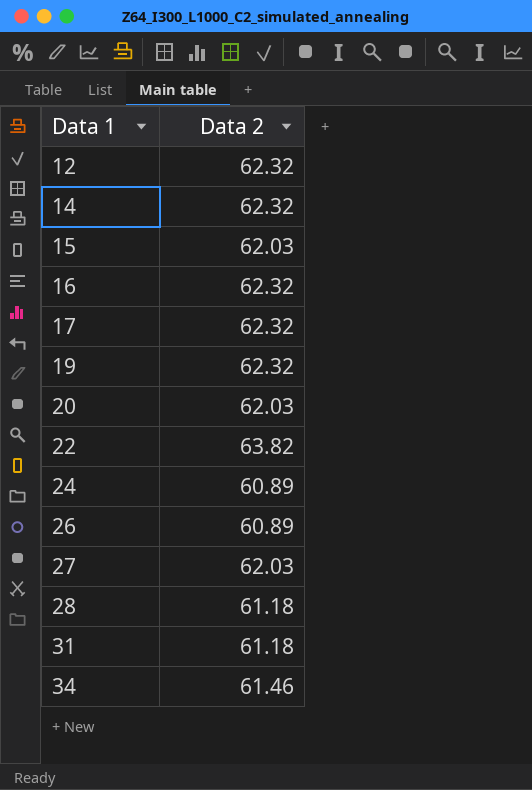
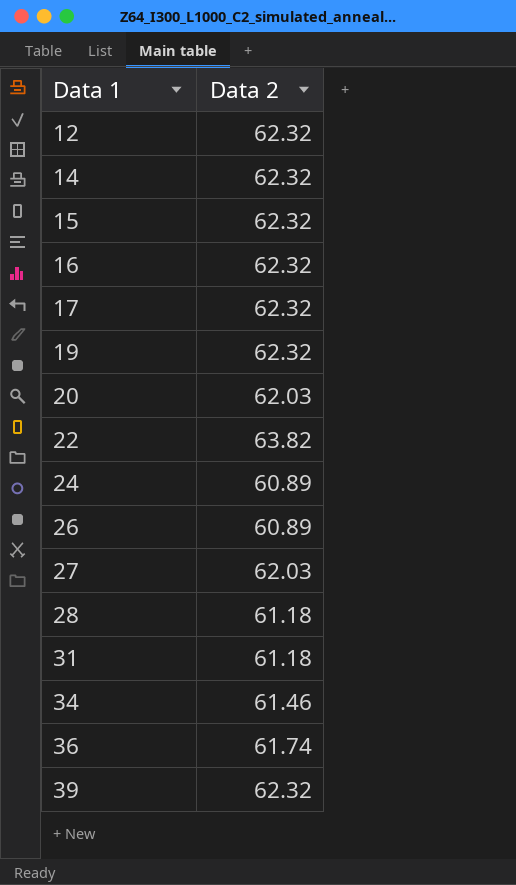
15 | Data 2: 62.03 -> 62.32
row 36: none -> 61.74
row 39: none -> 62.32

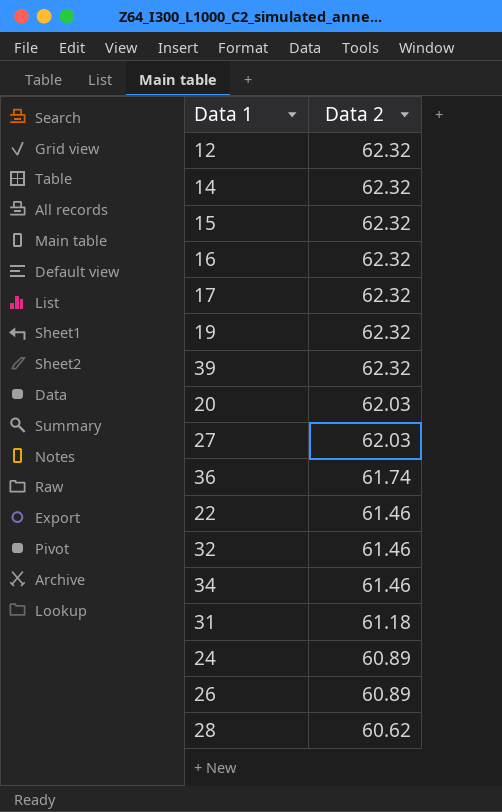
row order: Data 1 ascending -> Data 2 descending
22 | Data 2: 63.82 -> 61.46
row 32: none -> 61.46
28 | Data 2: 61.18 -> 60.62

